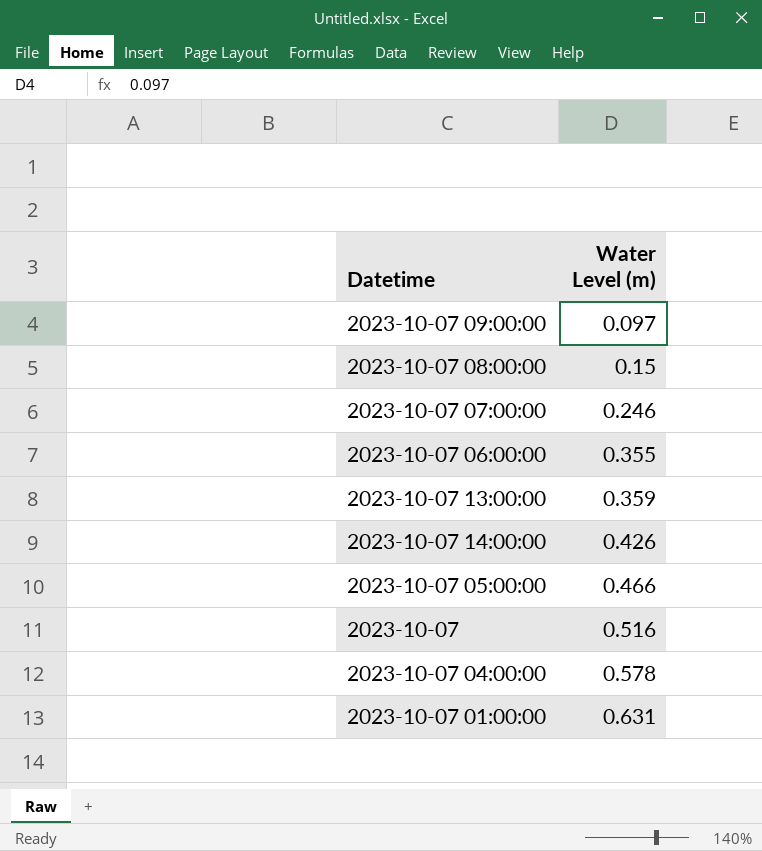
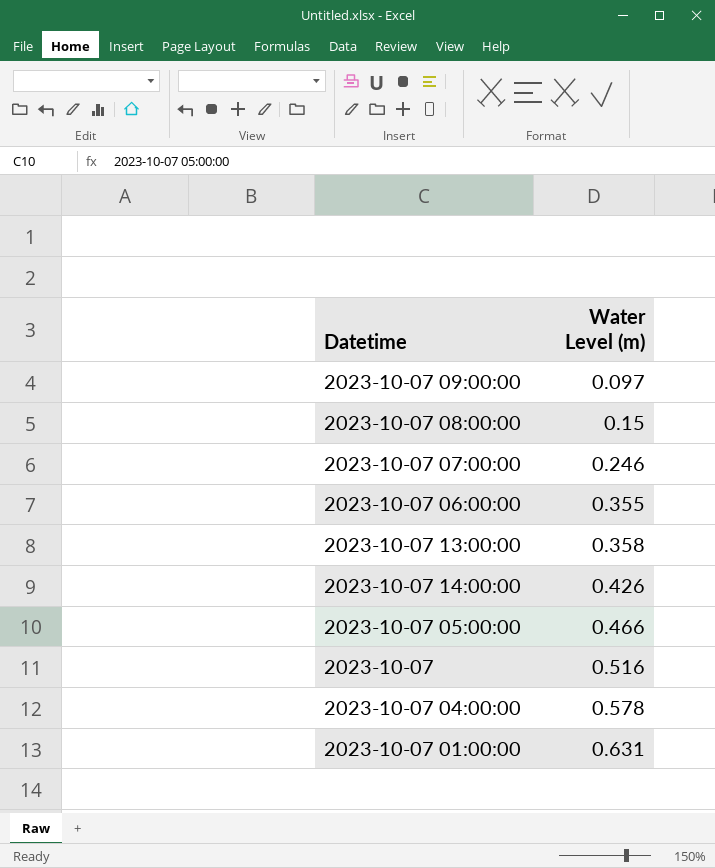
2023-10-07 13:00:00 | Water Level (m): 0.359 -> 0.358

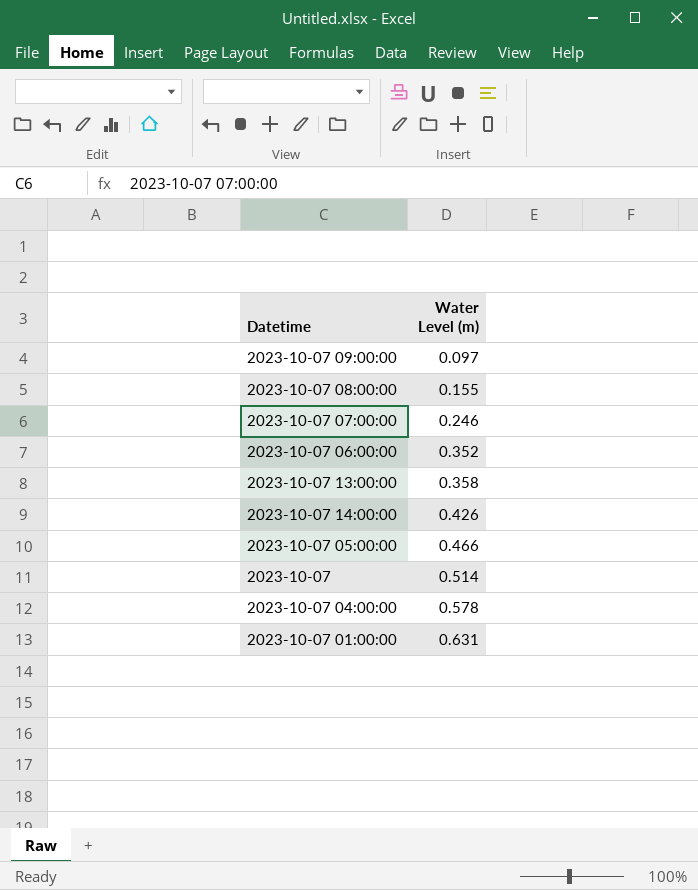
2023-10-07 08:00:00 | Water Level (m): 0.15 -> 0.155
2023-10-07 06:00:00 | Water Level (m): 0.355 -> 0.352
2023-10-07 | Water Level (m): 0.516 -> 0.514

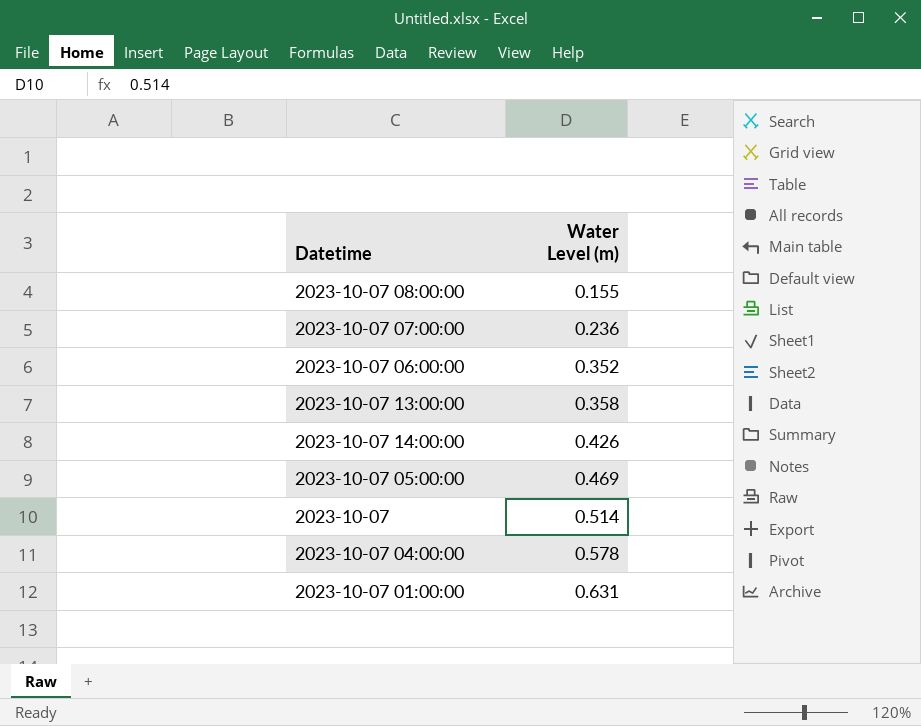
row 2023-10-07 09:00:00: 0.097 -> none
2023-10-07 07:00:00 | Water Level (m): 0.246 -> 0.236
2023-10-07 05:00:00 | Water Level (m): 0.466 -> 0.469

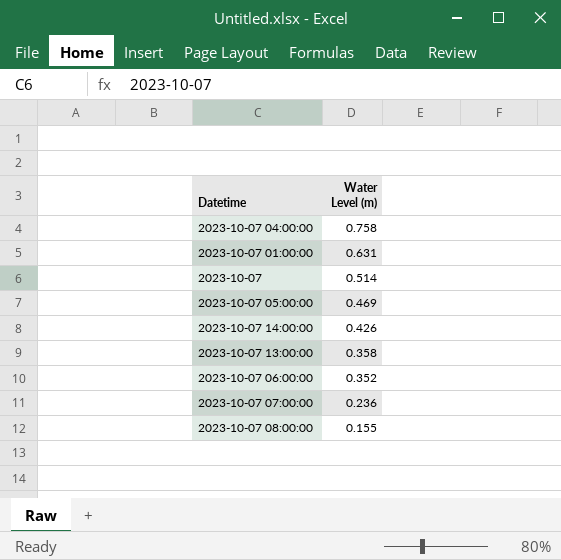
row order: Water Level (m) ascending -> Water Level (m) descending
2023-10-07 04:00:00 | Water Level (m): 0.578 -> 0.758

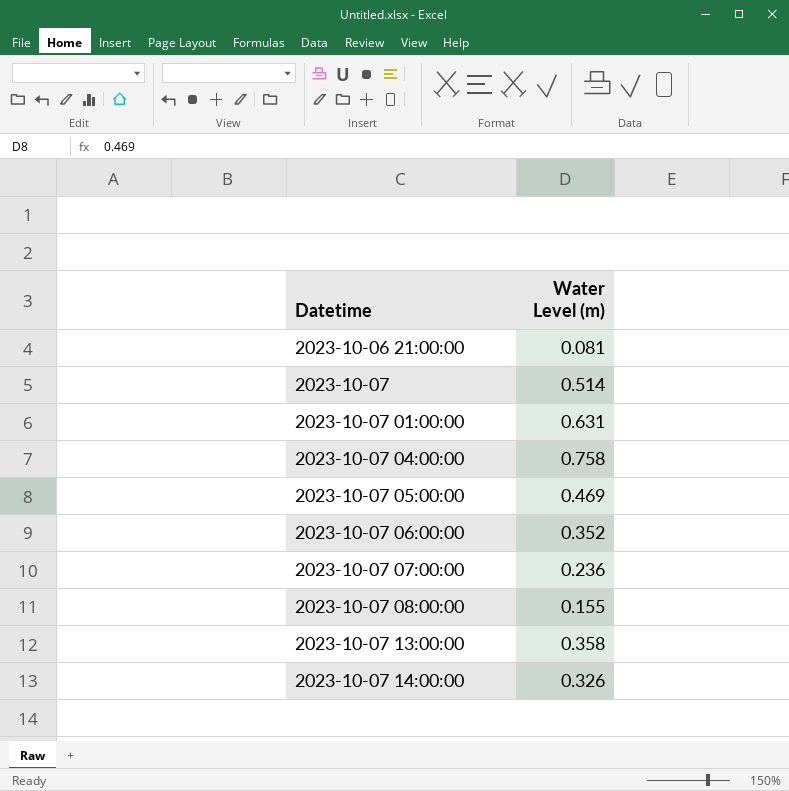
row order: Water Level (m) descending -> Datetime ascending
row 2023-10-06 21:00:00: none -> 0.081
2023-10-07 14:00:00 | Water Level (m): 0.426 -> 0.326

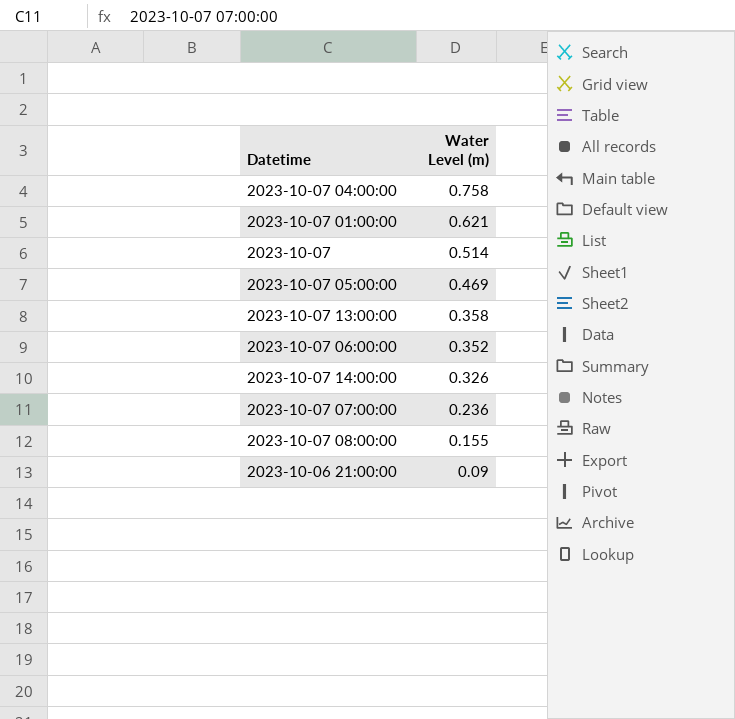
row order: Datetime ascending -> Water Level (m) descending
2023-10-07 01:00:00 | Water Level (m): 0.631 -> 0.621
2023-10-06 21:00:00 | Water Level (m): 0.081 -> 0.09

